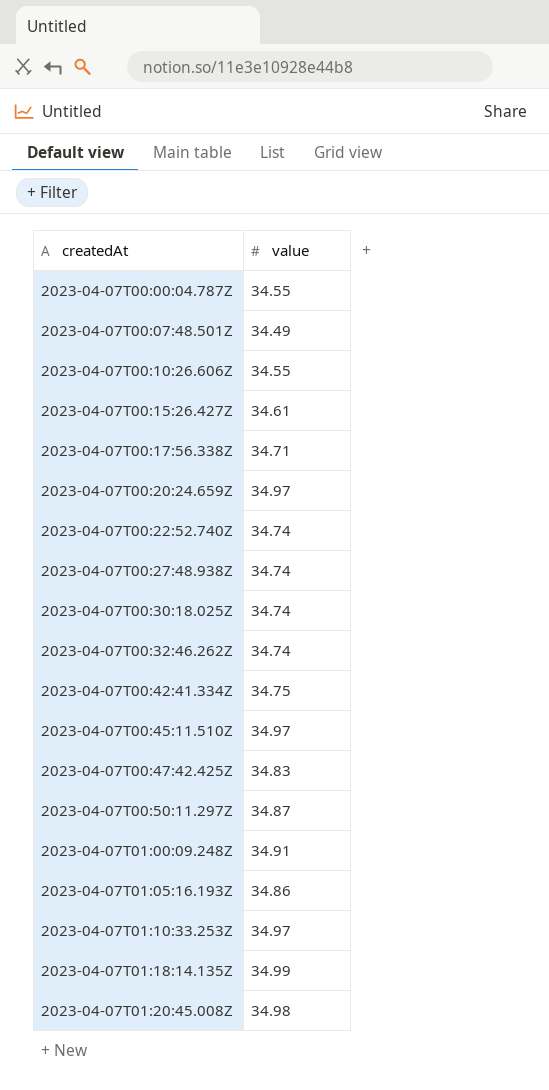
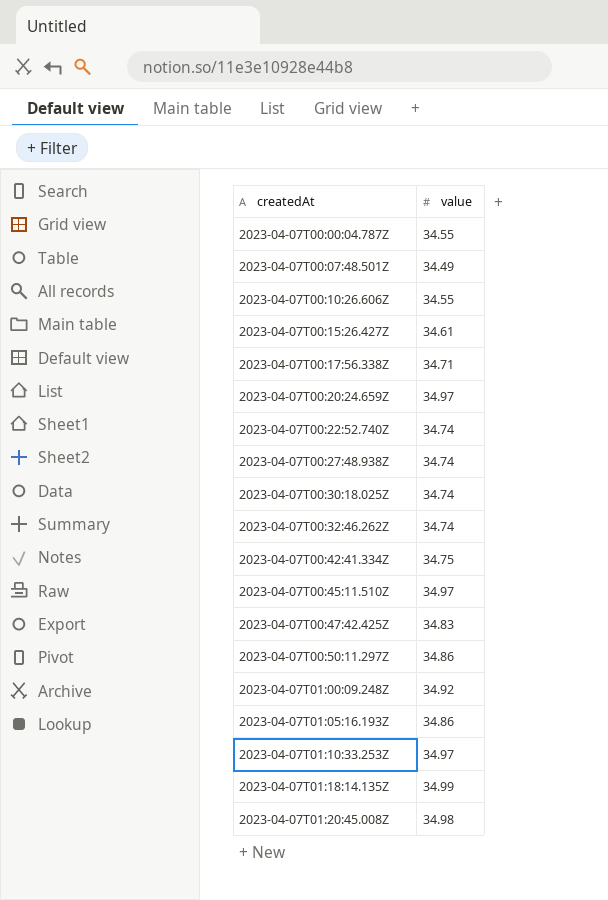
2023-04-07T00:50:11.297Z | value: 34.87 -> 34.86
2023-04-07T01:00:09.248Z | value: 34.91 -> 34.92

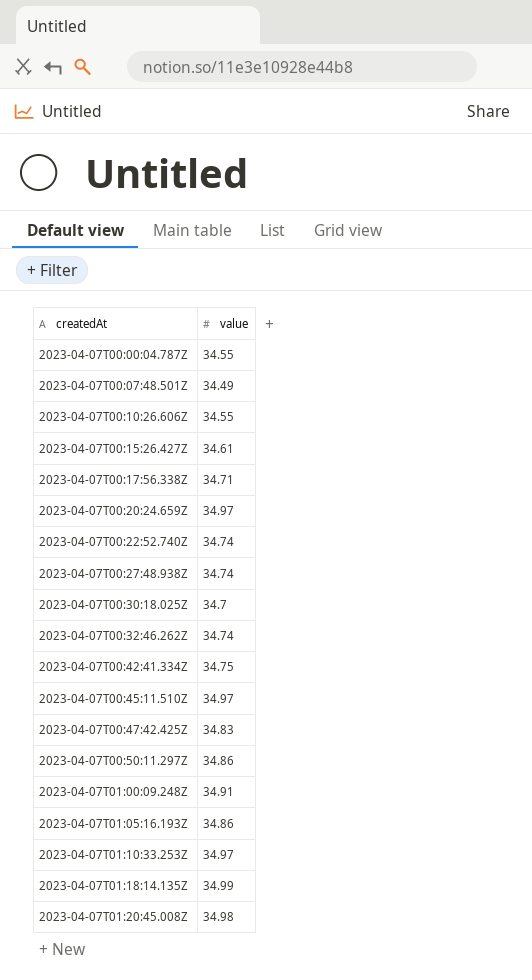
2023-04-07T00:30:18.025Z | value: 34.74 -> 34.7
2023-04-07T01:00:09.248Z | value: 34.92 -> 34.91

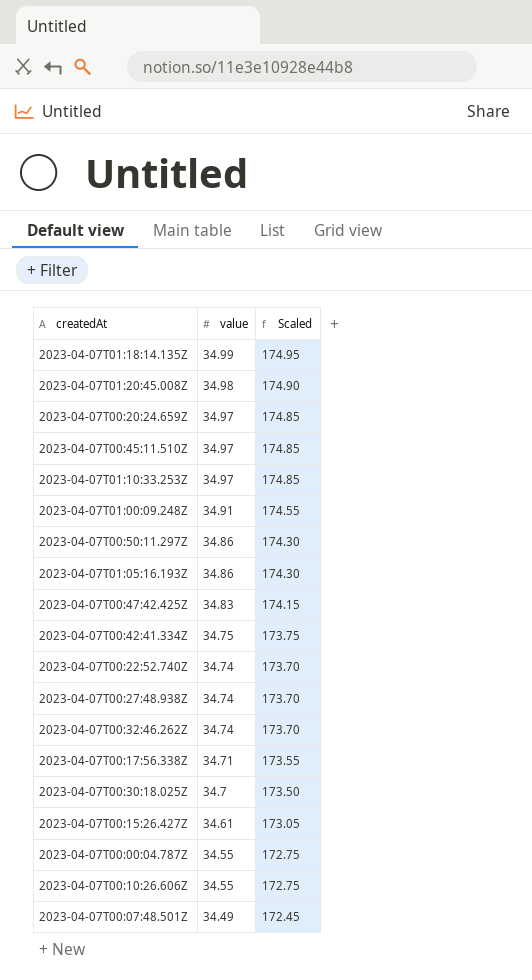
row order: createdAt ascending -> value descending
column Scaled | formula: none -> [value] * 5

